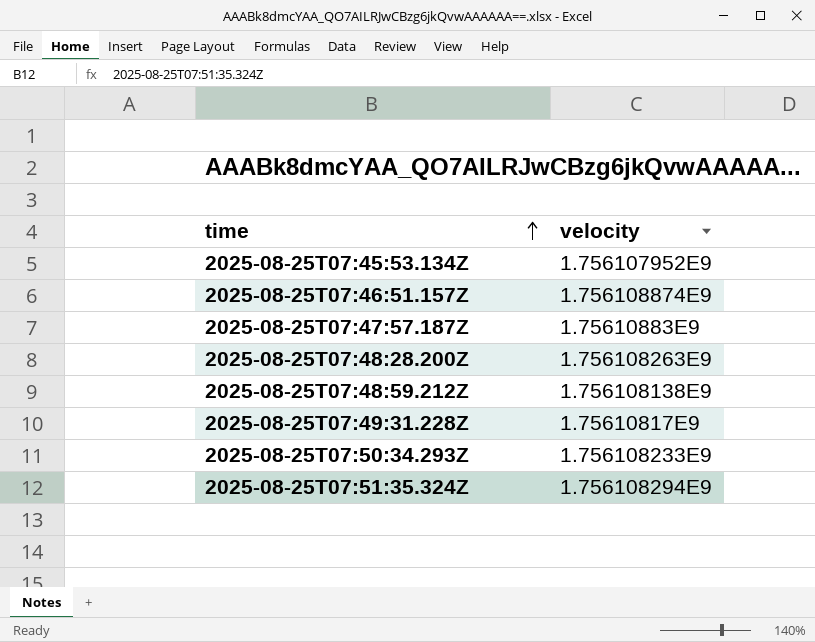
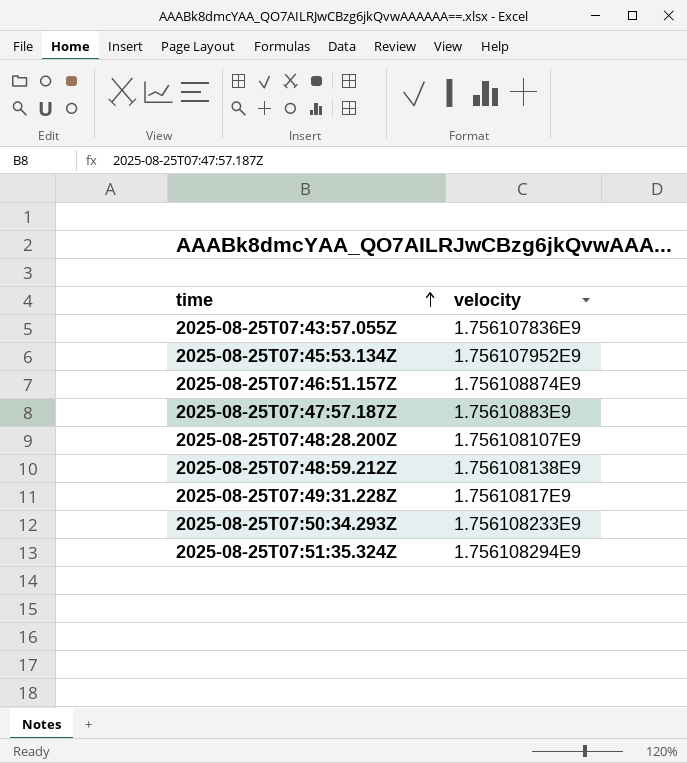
row 2025-08-25T07:43:57.055Z: none -> 1.756107836E9
2025-08-25T07:48:28.200Z | velocity: 1.756108263E9 -> 1.756108107E9

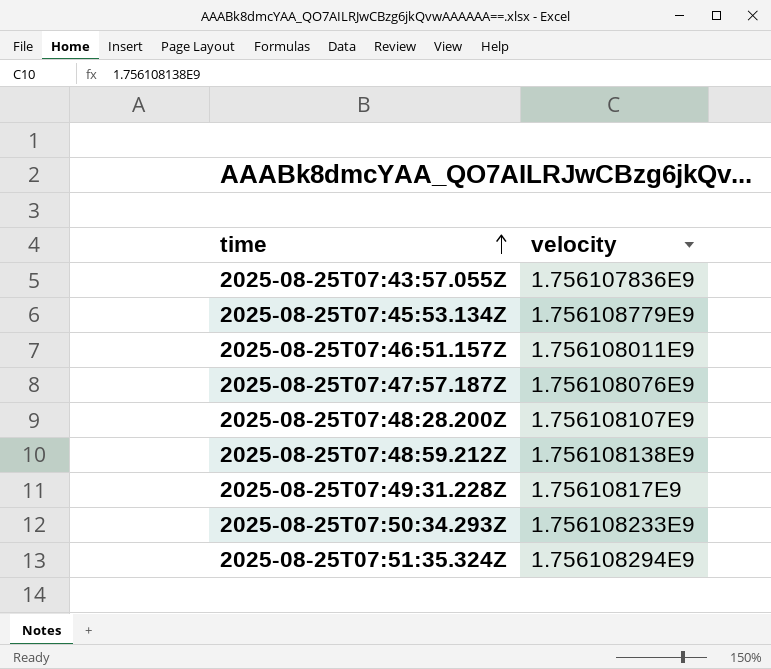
2025-08-25T07:45:53.134Z | velocity: 1.756107952E9 -> 1.756108779E9
2025-08-25T07:46:51.157Z | velocity: 1.756108874E9 -> 1.756108011E9
2025-08-25T07:47:57.187Z | velocity: 1.75610883E9 -> 1.756108076E9

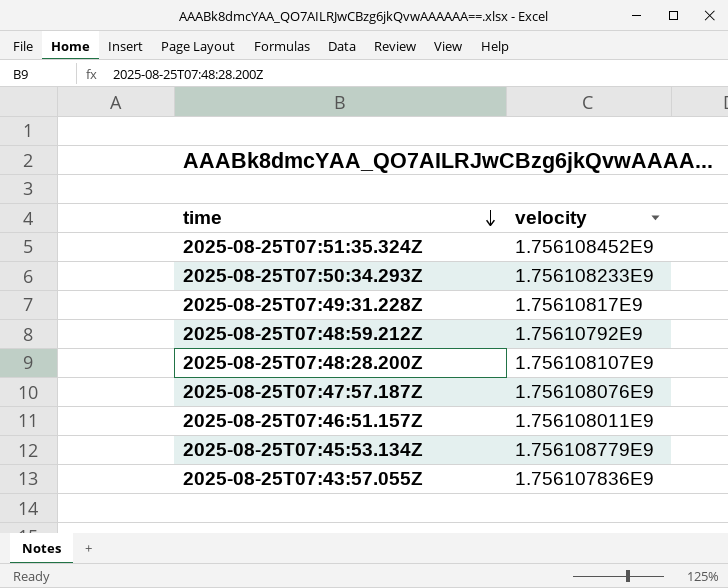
row order: time ascending -> time descending
2025-08-25T07:51:35.324Z | velocity: 1.756108294E9 -> 1.756108452E9
2025-08-25T07:48:59.212Z | velocity: 1.756108138E9 -> 1.75610792E9

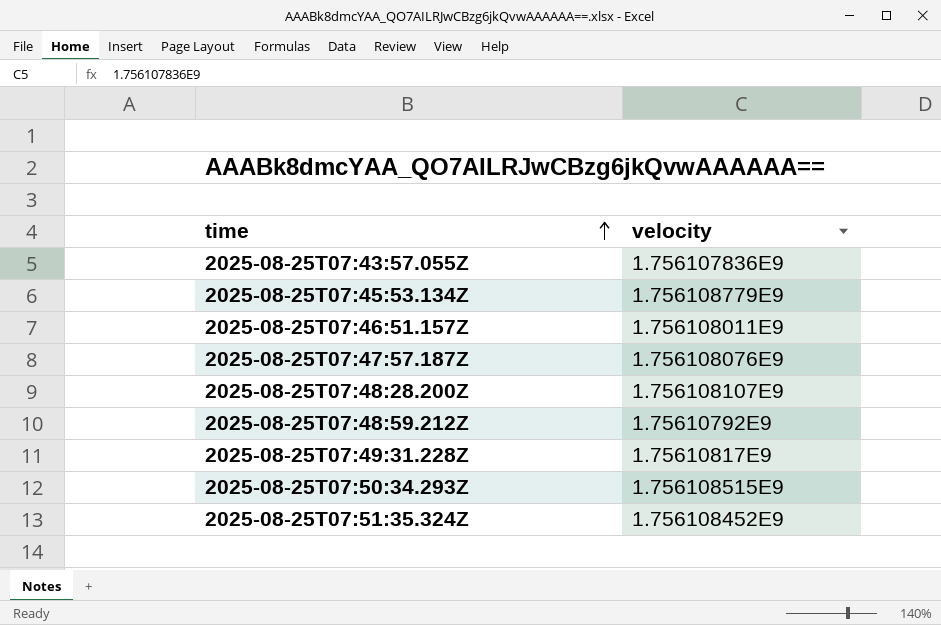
row order: time descending -> time ascending
2025-08-25T07:50:34.293Z | velocity: 1.756108233E9 -> 1.756108515E9

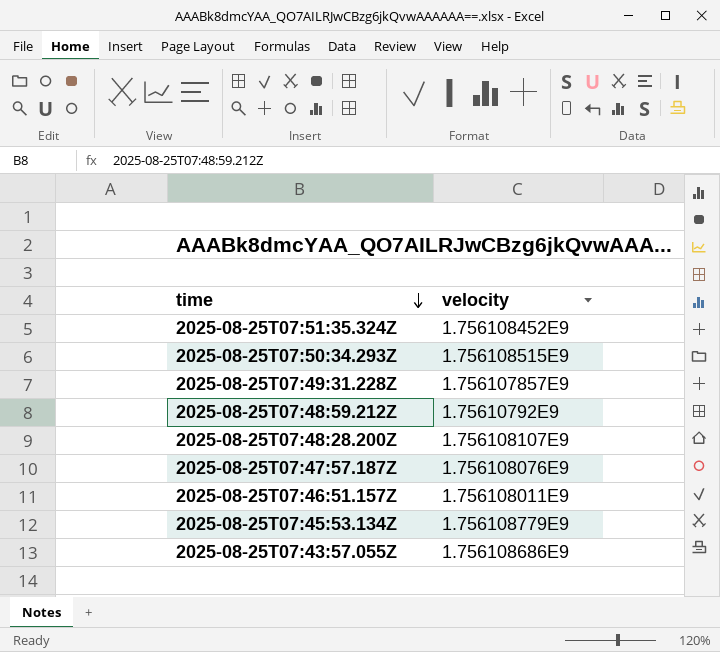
row order: time ascending -> time descending
2025-08-25T07:49:31.228Z | velocity: 1.75610817E9 -> 1.756107857E9
2025-08-25T07:43:57.055Z | velocity: 1.756107836E9 -> 1.756108686E9

